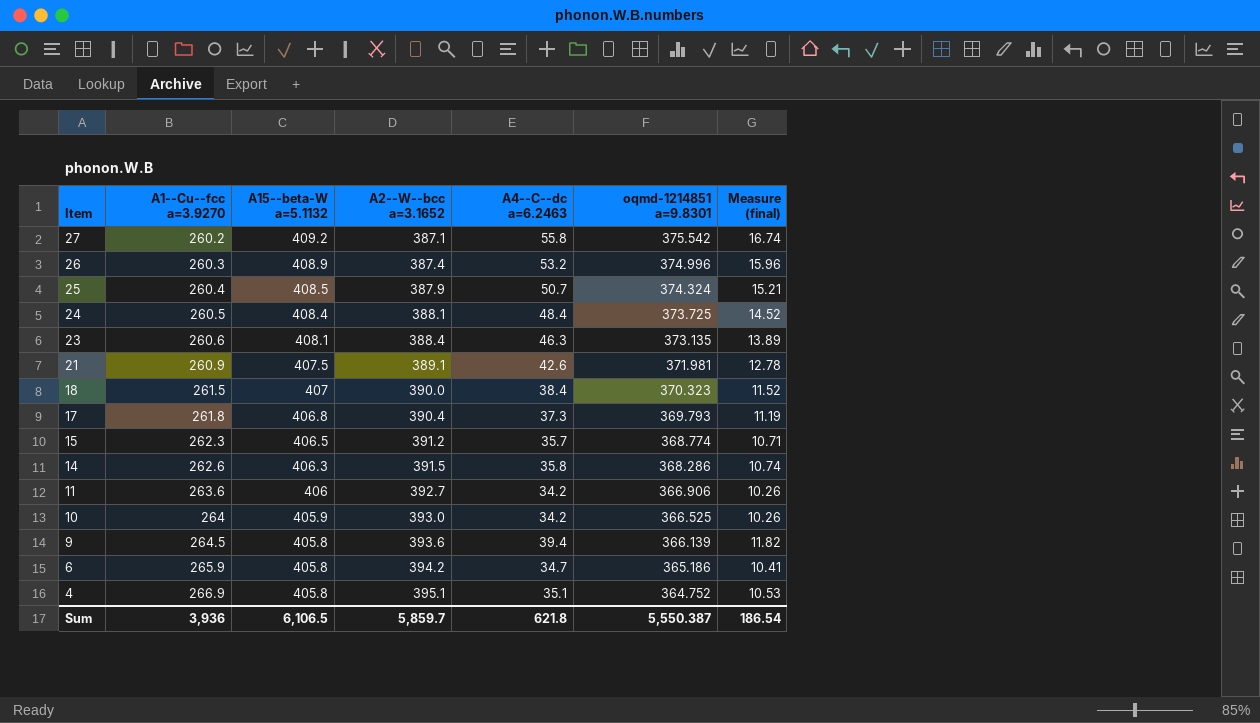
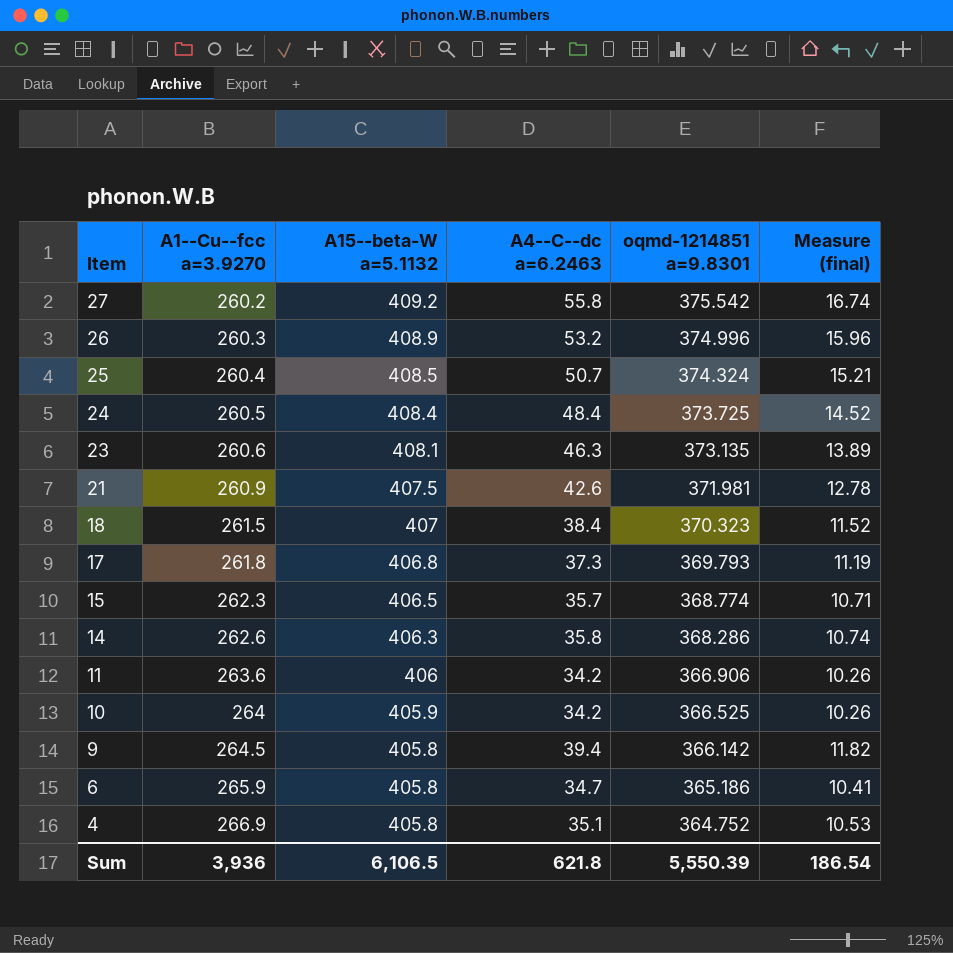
column A2--W--bcc a=3.1652 | position: 4 -> none
9 | oqmd-1214851 a=9.8301: 366.139 -> 366.142
Sum | oqmd-1214851 a=9.8301: 5,550.387 -> 5,550.39

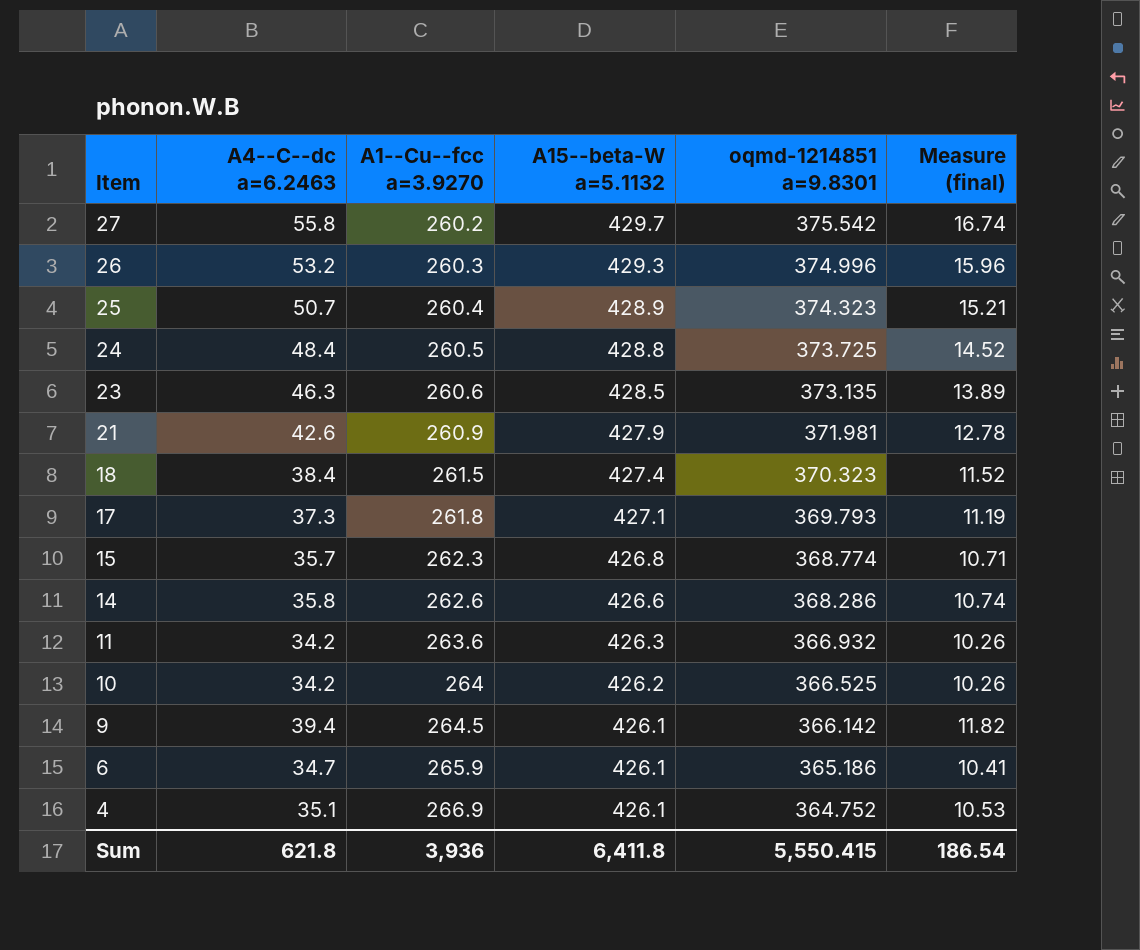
column A4--C--dc a=6.2463 | position: 4 -> 2
27 | A15--beta-W a=5.1132: 409.2 -> 429.7
26 | A15--beta-W a=5.1132: 408.9 -> 429.3
25 | A15--beta-W a=5.1132: 408.5 -> 428.9
25 | oqmd-1214851 a=9.8301: 374.324 -> 374.323
24 | A15--beta-W a=5.1132: 408.4 -> 428.8
23 | A15--beta-W a=5.1132: 408.1 -> 428.5
21 | A15--beta-W a=5.1132: 407.5 -> 427.9
18 | A15--beta-W a=5.1132: 407 -> 427.4
17 | A15--beta-W a=5.1132: 406.8 -> 427.1
15 | A15--beta-W a=5.1132: 406.5 -> 426.8
14 | A15--beta-W a=5.1132: 406.3 -> 426.6
11 | A15--beta-W a=5.1132: 406 -> 426.3
11 | oqmd-1214851 a=9.8301: 366.906 -> 366.932
10 | A15--beta-W a=5.1132: 405.9 -> 426.2
9 | A15--beta-W a=5.1132: 405.8 -> 426.1
6 | A15--beta-W a=5.1132: 405.8 -> 426.1
4 | A15--beta-W a=5.1132: 405.8 -> 426.1
Sum | A15--beta-W a=5.1132: 6,106.5 -> 6,411.8
Sum | oqmd-1214851 a=9.8301: 5,550.39 -> 5,550.415

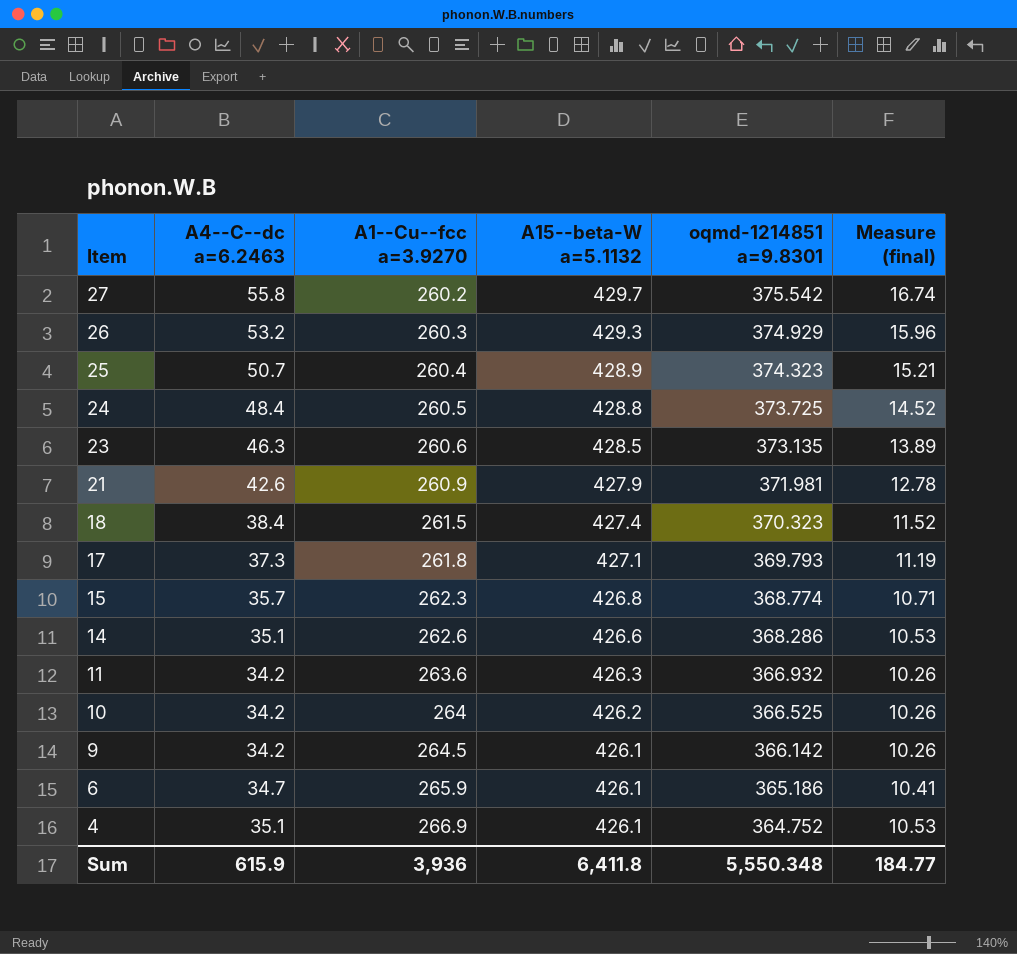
26 | oqmd-1214851 a=9.8301: 374.996 -> 374.929
14 | A4--C--dc a=6.2463: 35.8 -> 35.1
14 | Measure (final): 10.74 -> 10.53
9 | A4--C--dc a=6.2463: 39.4 -> 34.2
9 | Measure (final): 11.82 -> 10.26
Sum | A4--C--dc a=6.2463: 621.8 -> 615.9
Sum | oqmd-1214851 a=9.8301: 5,550.415 -> 5,550.348
Sum | Measure (final): 186.54 -> 184.77

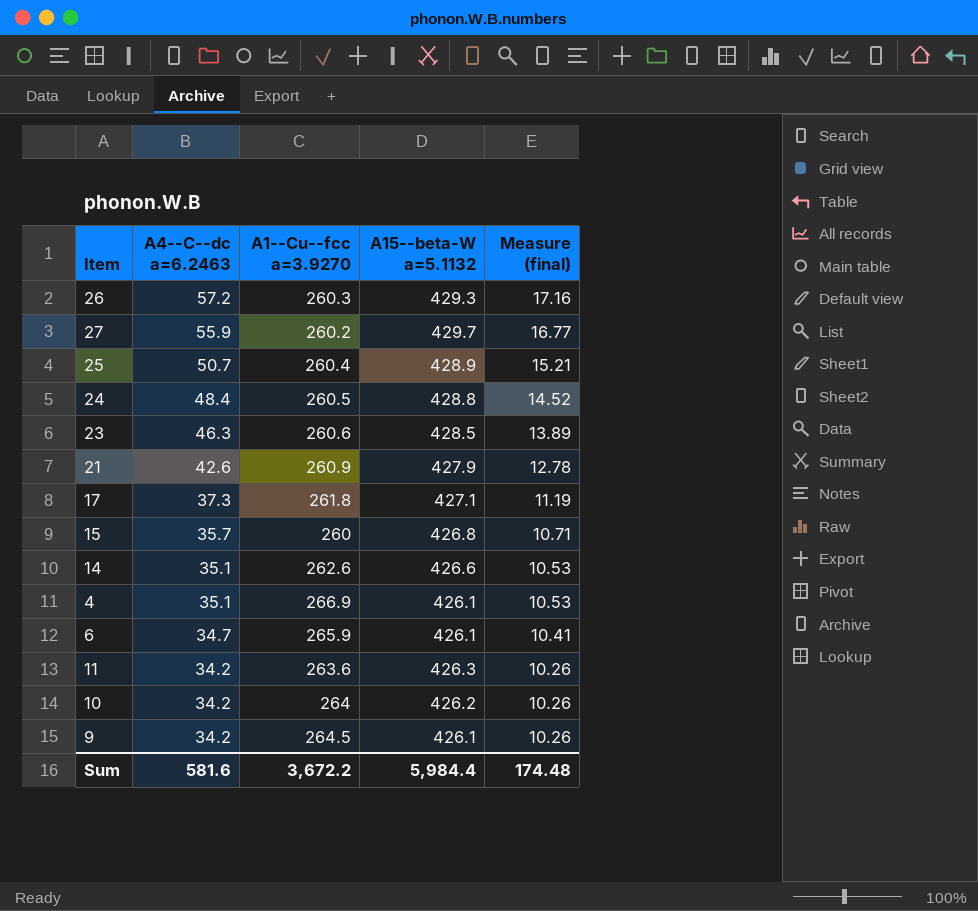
row order: Item descending -> A4--C--dc a=6.2463 descending
column oqmd-1214851 a=9.8301 | position: 5 -> none
row 18: 38.4 | 261.5 | 427.4 | 370.323 | 11.52 -> none
26 | A4--C--dc a=6.2463: 53.2 -> 57.2
26 | Measure (final): 15.96 -> 17.16
27 | A4--C--dc a=6.2463: 55.8 -> 55.9
27 | Measure (final): 16.74 -> 16.77
15 | A1--Cu--fcc a=3.9270: 262.3 -> 260
Sum | A4--C--dc a=6.2463: 615.9 -> 581.6
Sum | A1--Cu--fcc a=3.9270: 3,936 -> 3,672.2
Sum | A15--beta-W a=5.1132: 6,411.8 -> 5,984.4
Sum | Measure (final): 184.77 -> 174.48

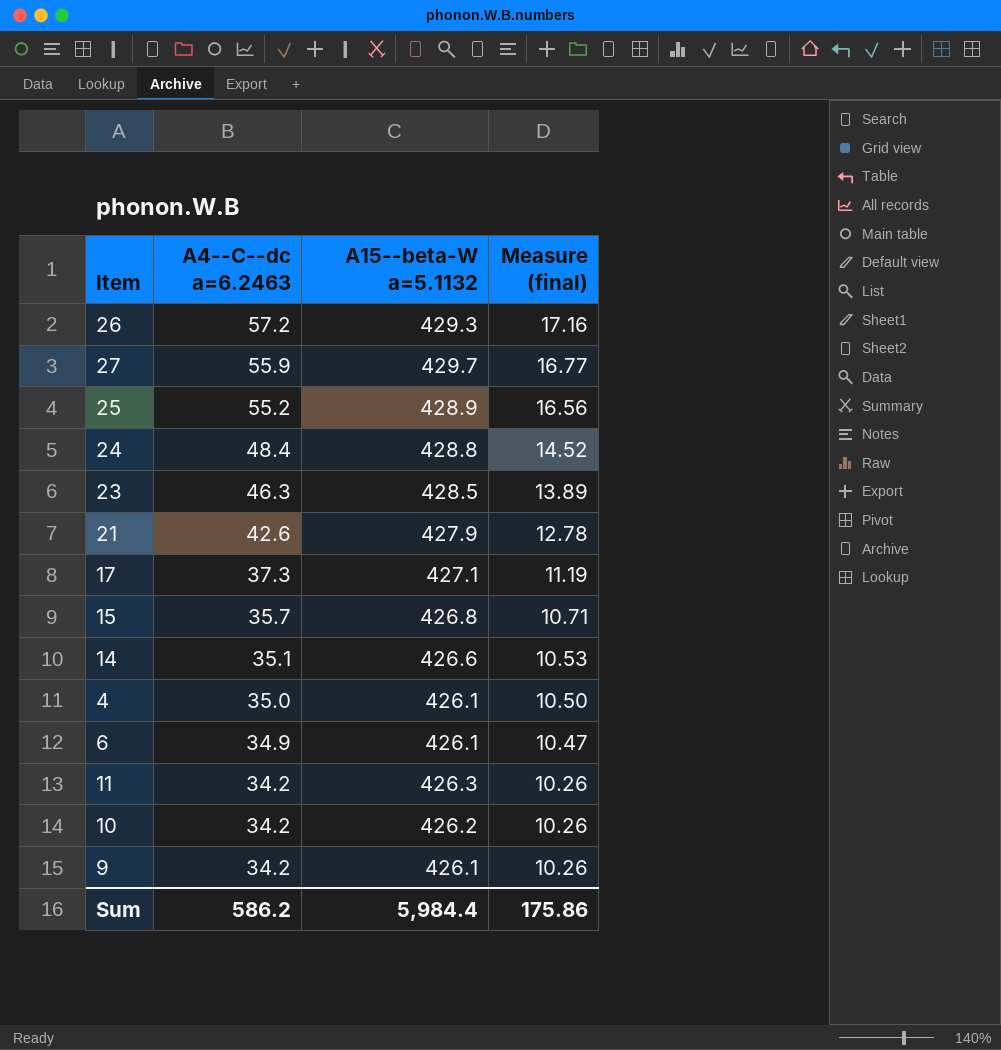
column A1--Cu--fcc a=3.9270 | position: 3 -> none
25 | A4--C--dc a=6.2463: 50.7 -> 55.2
25 | Measure (final): 15.21 -> 16.56
4 | A4--C--dc a=6.2463: 35.1 -> 35.0
4 | Measure (final): 10.53 -> 10.50
6 | A4--C--dc a=6.2463: 34.7 -> 34.9
6 | Measure (final): 10.41 -> 10.47
Sum | A4--C--dc a=6.2463: 581.6 -> 586.2
Sum | Measure (final): 174.48 -> 175.86

